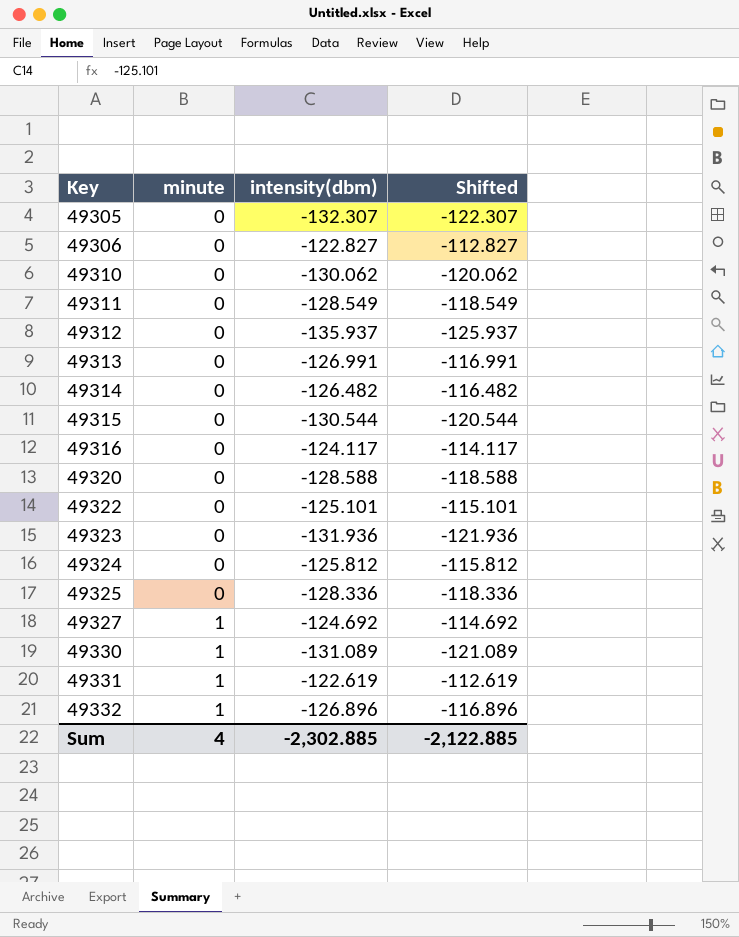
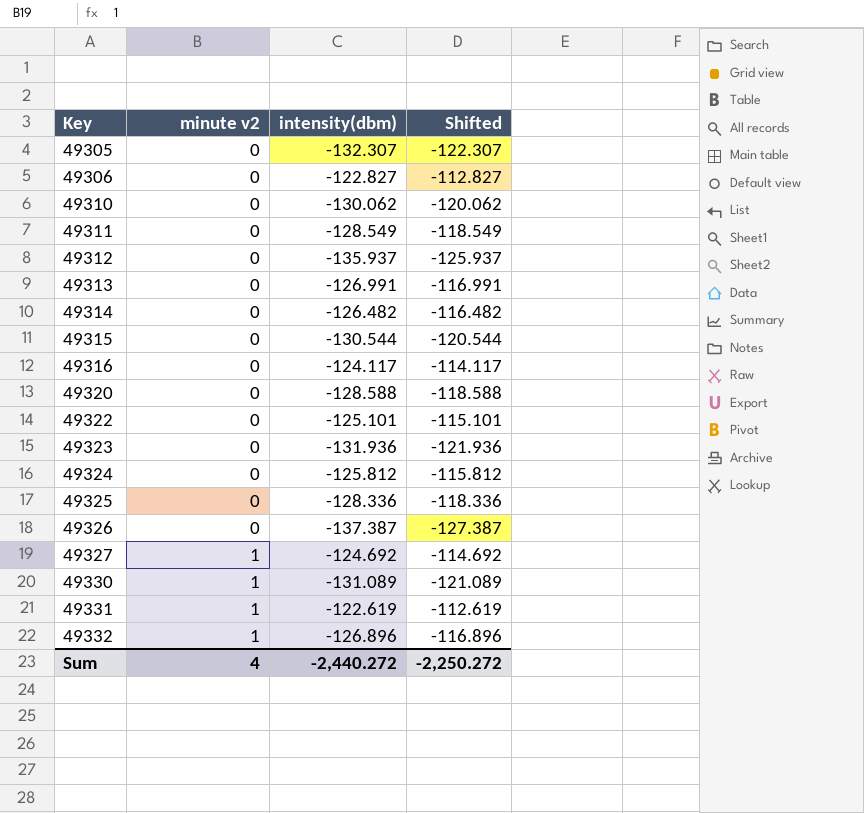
column name: minute -> minute v2
row 49326: none -> 0 | -137.387 | -127.387
Sum | intensity(dbm): -2,302.885 -> -2,440.272
Sum | Shifted: -2,122.885 -> -2,250.272

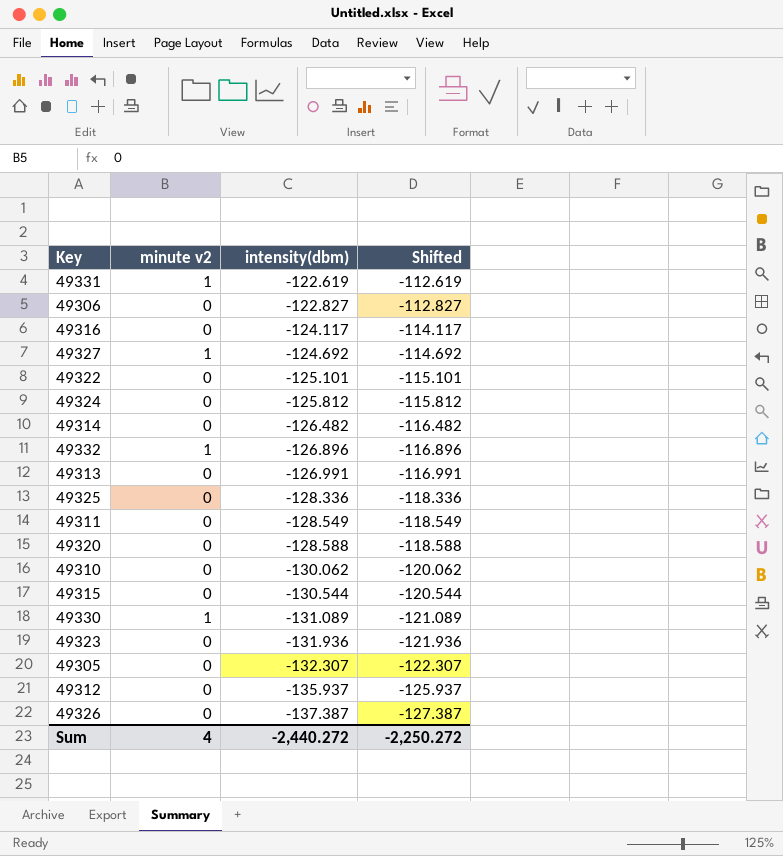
row order: Key ascending -> intensity(dbm) descending

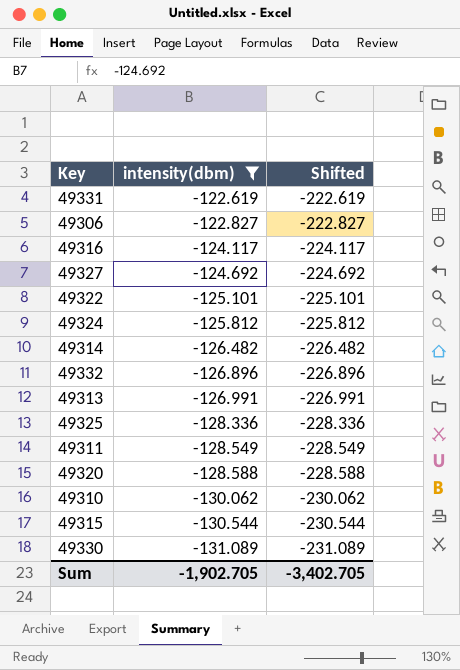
filter: none -> intensity(dbm) >= -131.089
column minute v2 | position: 2 -> none
column Shifted | formula: [intensity(dbm)] + 10 -> [intensity(dbm)] - 100
Sum | intensity(dbm): -2,440.272 -> -1,902.705
Sum | Shifted: -2,250.272 -> -3,402.705

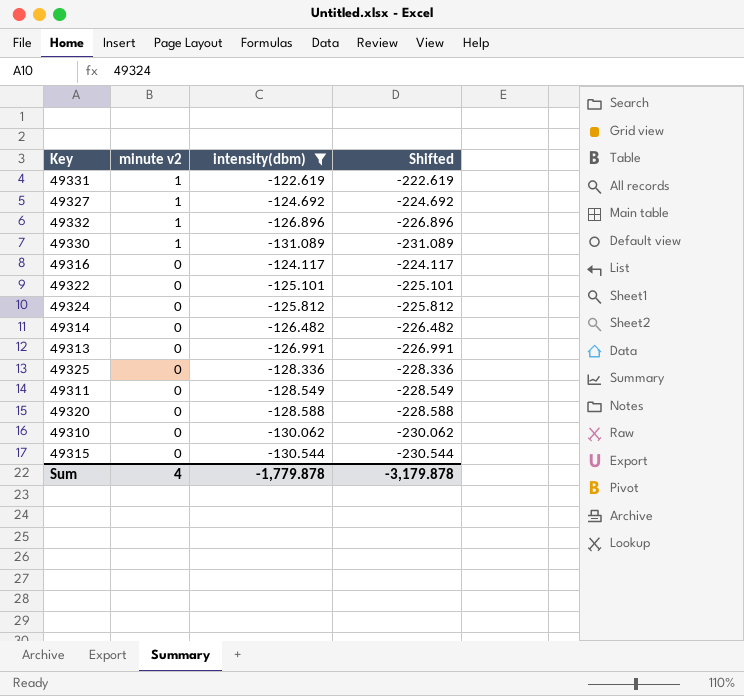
row order: intensity(dbm) descending -> minute v2 descending
column minute v2 | position: none -> 2
row 49306: -122.827 | -222.827 -> none
Sum | intensity(dbm): -1,902.705 -> -1,779.878
Sum | Shifted: -3,402.705 -> -3,179.878

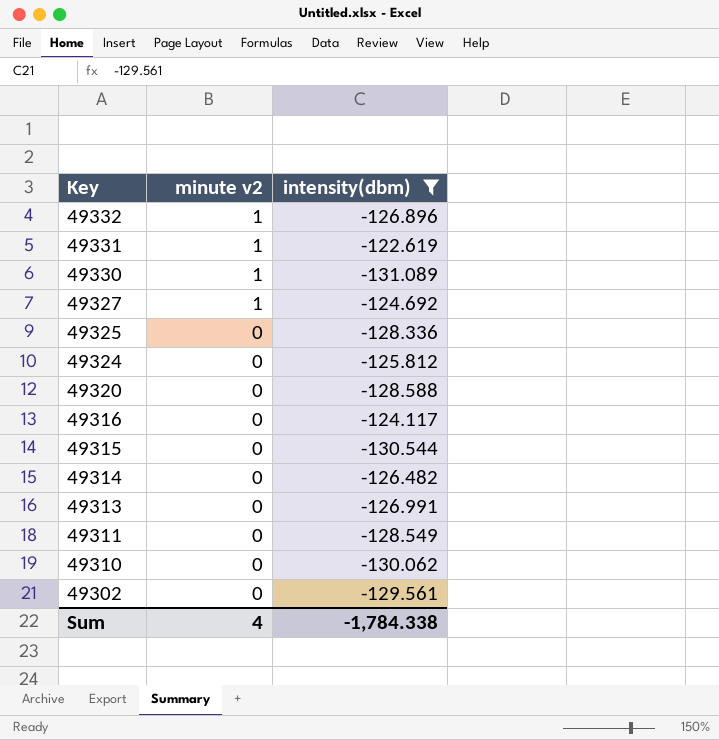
row order: minute v2 descending -> Key descending
column Shifted | formula: [intensity(dbm)] - 100 -> none
row 49322: 0 | -125.101 | -225.101 -> none
row 49302: none -> 0 | -129.561
Sum | intensity(dbm): -1,779.878 -> -1,784.338

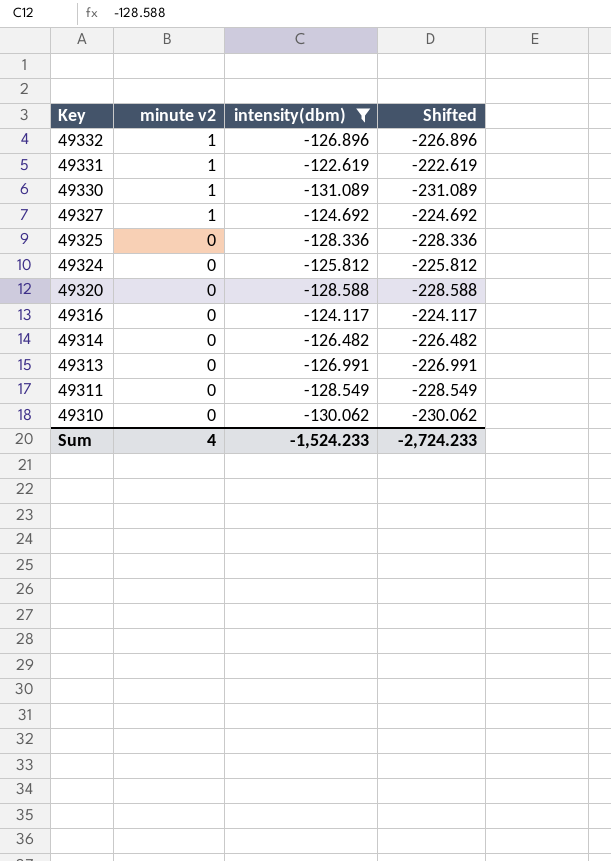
column Shifted | formula: none -> [intensity(dbm)] - 100
row 49315: 0 | -130.544 -> none
row 49302: 0 | -129.561 -> none
Sum | intensity(dbm): -1,784.338 -> -1,524.233

